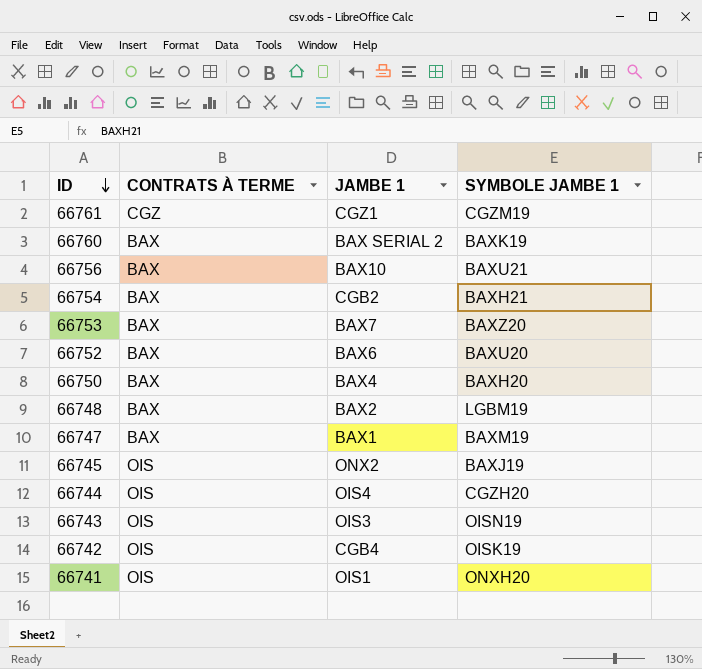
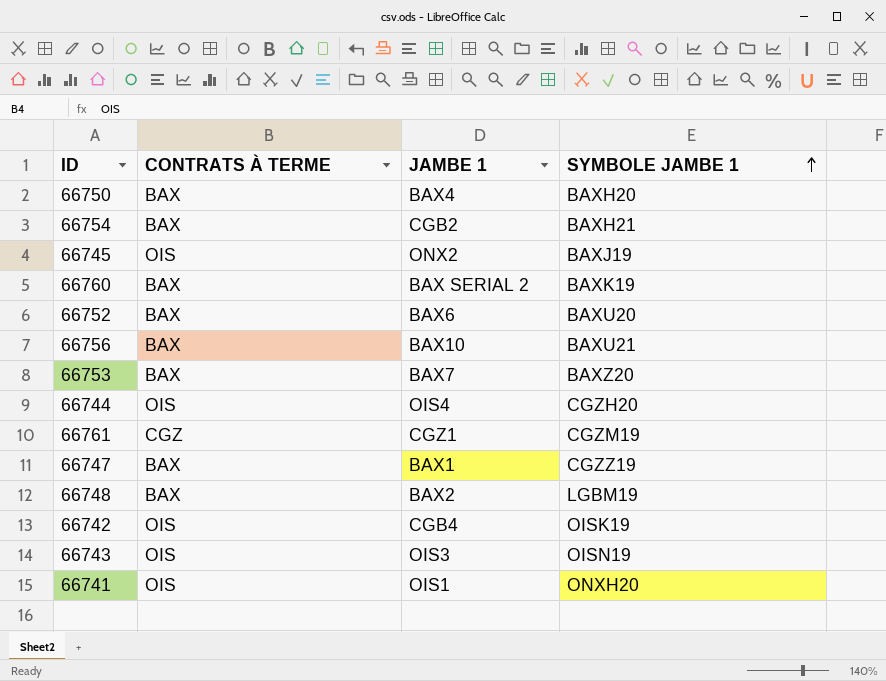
row order: ID descending -> SYMBOLE JAMBE 1 ascending
66747 | SYMBOLE JAMBE 1: BAXM19 -> CGZZ19

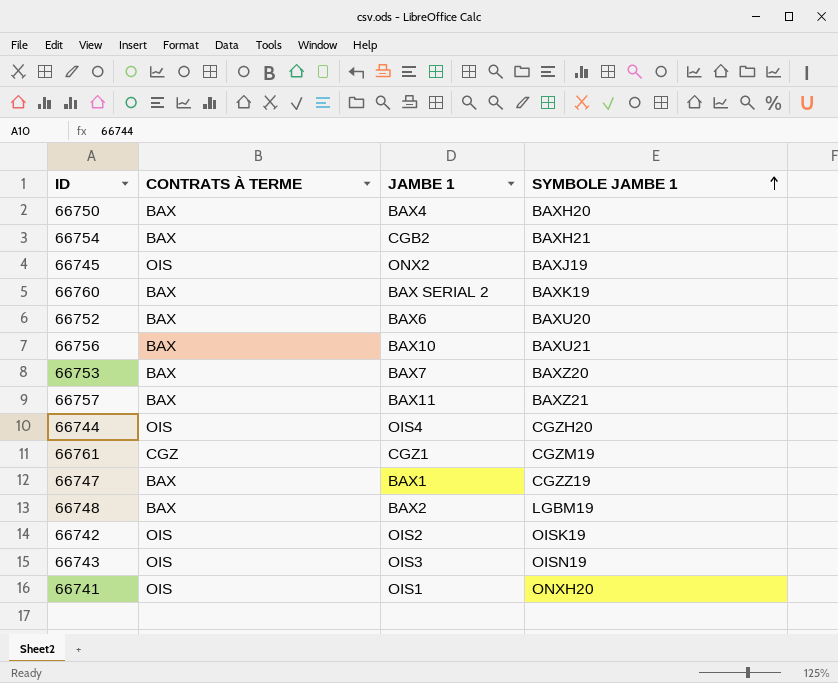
row 66757: none -> BAX | BAX11 | BAXZ21
66742 | JAMBE 1: CGB4 -> OIS2

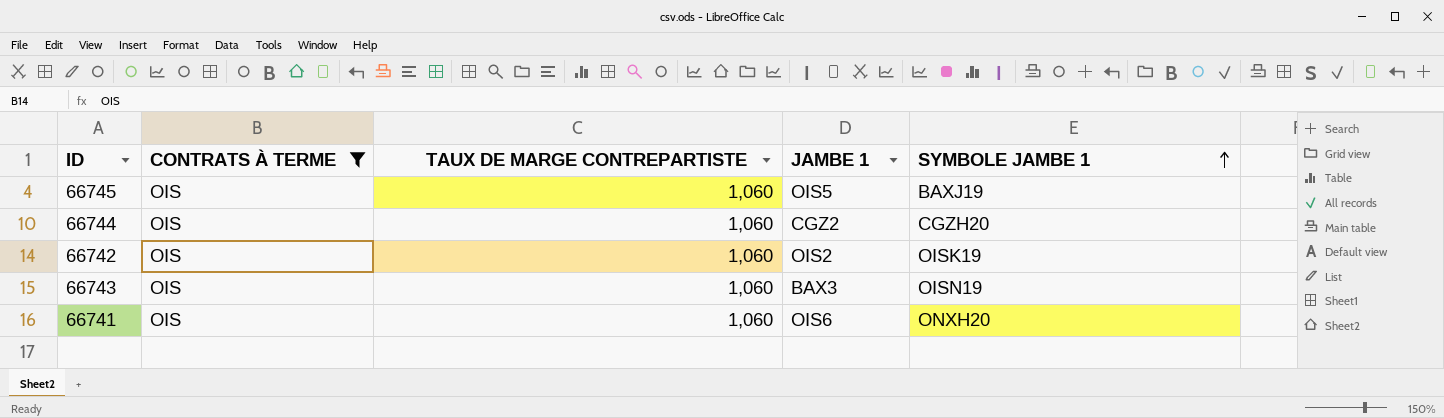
filter: none -> CONTRATS À TERME = OIS
column TAUX DE MARGE CONTREPARTISTE | position: none -> 3
66745 | JAMBE 1: ONX2 -> OIS5
66744 | JAMBE 1: OIS4 -> CGZ2
66743 | JAMBE 1: OIS3 -> BAX3
66741 | JAMBE 1: OIS1 -> OIS6

